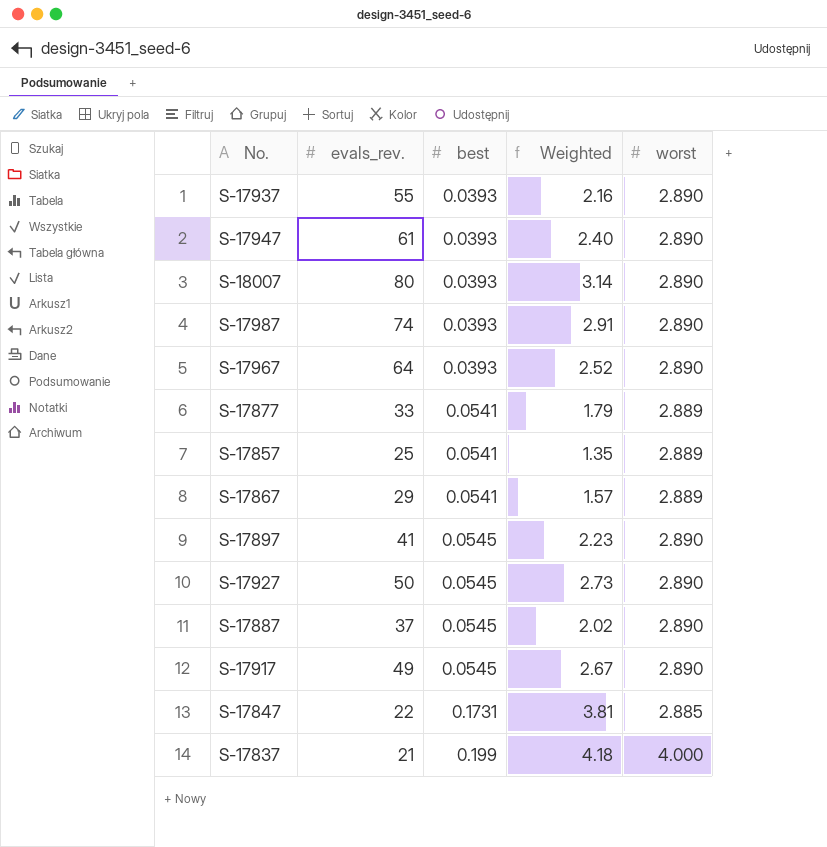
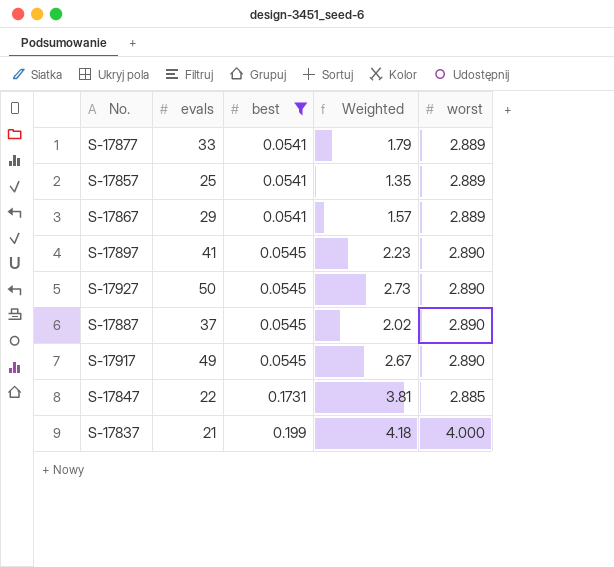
filter: none -> best != 0.0393
column name: evals_rev. -> evals

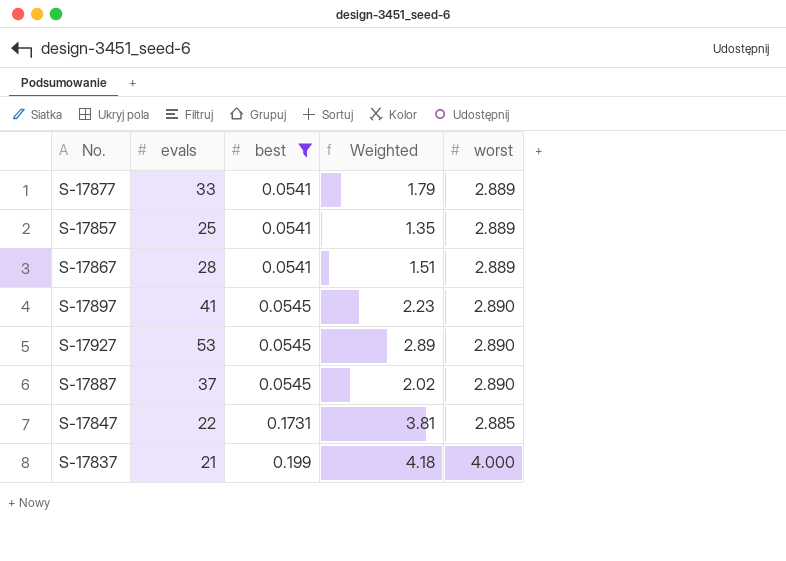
row S-17917: 49 | 0.0545 | 2.67 | 2.890 -> none
S-17867 | evals: 29 -> 28
S-17867 | Weighted: 1.57 -> 1.51
S-17927 | evals: 50 -> 53
S-17927 | Weighted: 2.73 -> 2.89

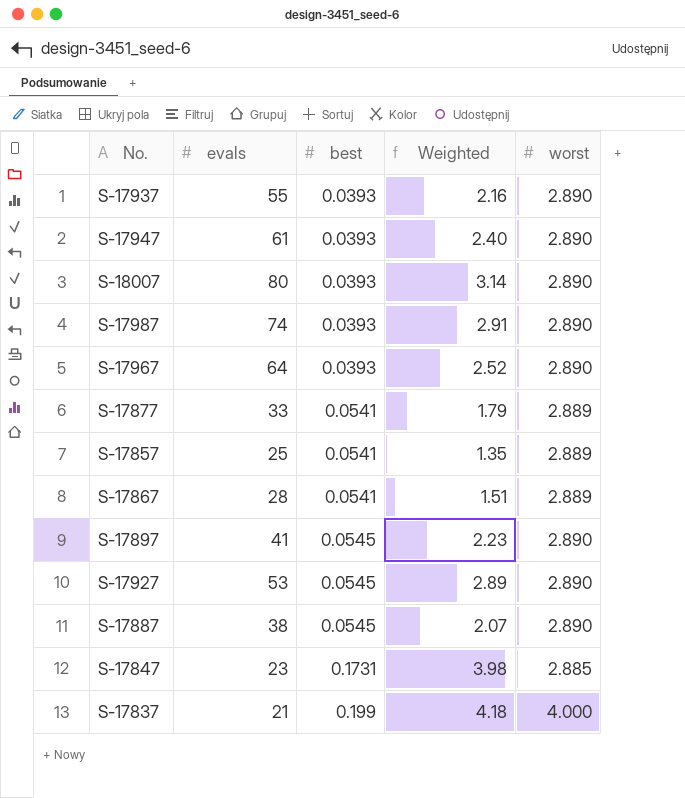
filter: best != 0.0393 -> none
S-17887 | evals: 37 -> 38
S-17887 | Weighted: 2.02 -> 2.07
S-17847 | evals: 22 -> 23
S-17847 | Weighted: 3.81 -> 3.98

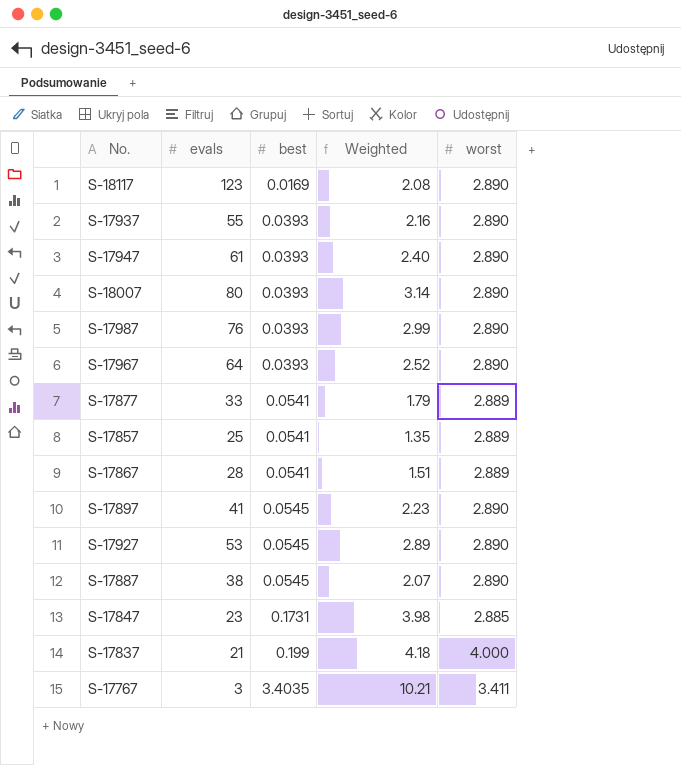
row S-18117: none -> 123 | 0.0169 | 2.08 | 2.890
S-17987 | evals: 74 -> 76
S-17987 | Weighted: 2.91 -> 2.99
row S-17767: none -> 3 | 3.4035 | 10.21 | 3.411

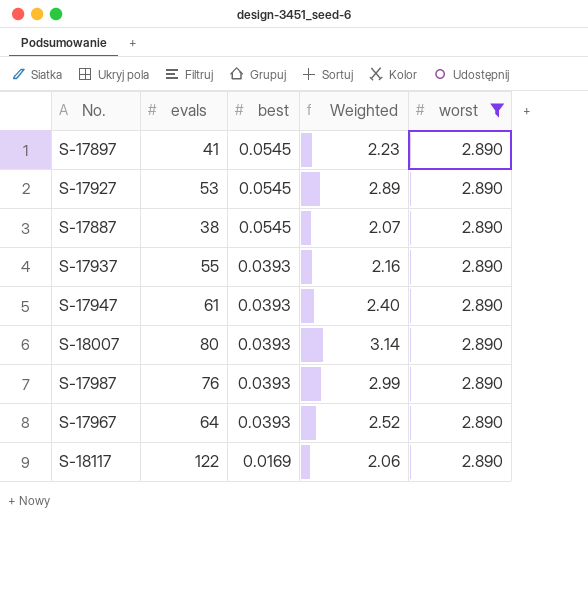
filter: none -> worst = 2.890
row order: best ascending -> best descending
S-18117 | evals: 123 -> 122
S-18117 | Weighted: 2.08 -> 2.06

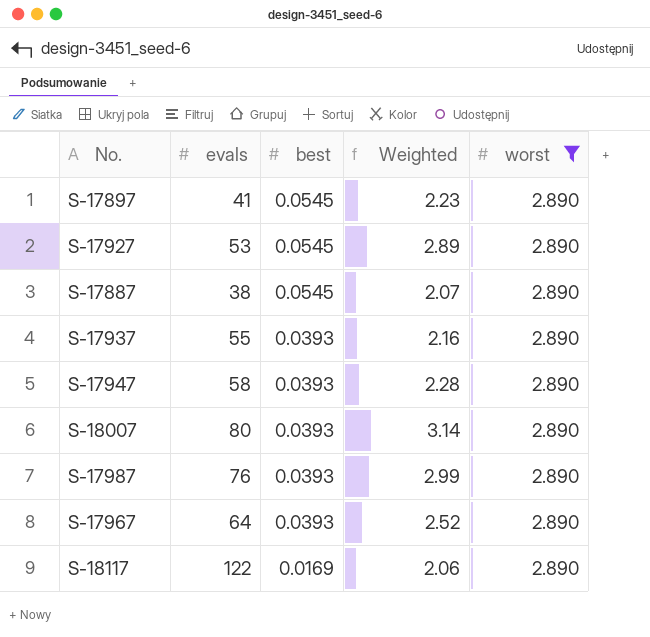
S-17947 | evals: 61 -> 58
S-17947 | Weighted: 2.40 -> 2.28

